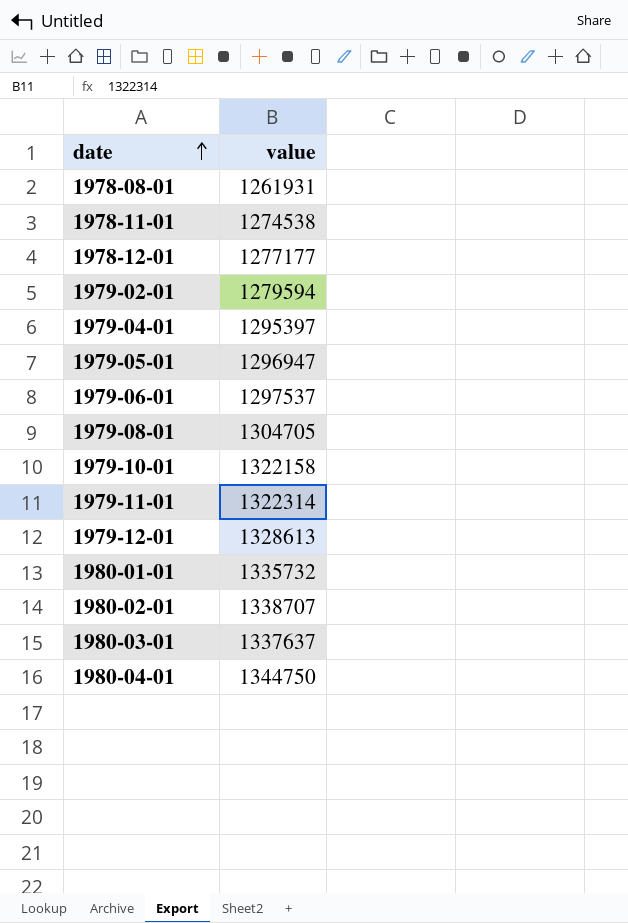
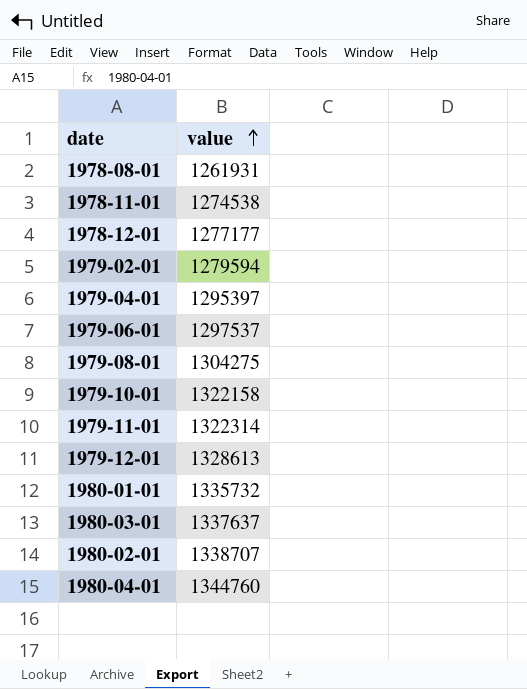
row order: date ascending -> value ascending
row 1979-05-01: 1296947 -> none
1979-08-01 | value: 1304705 -> 1304275
1980-04-01 | value: 1344750 -> 1344760

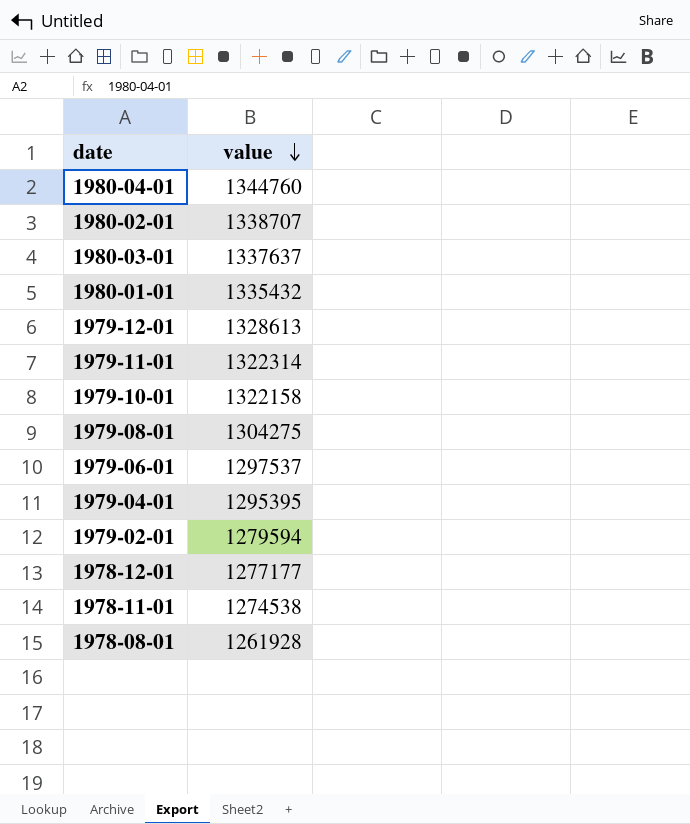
row order: value ascending -> value descending
1980-01-01 | value: 1335732 -> 1335432
1979-04-01 | value: 1295397 -> 1295395
1978-08-01 | value: 1261931 -> 1261928

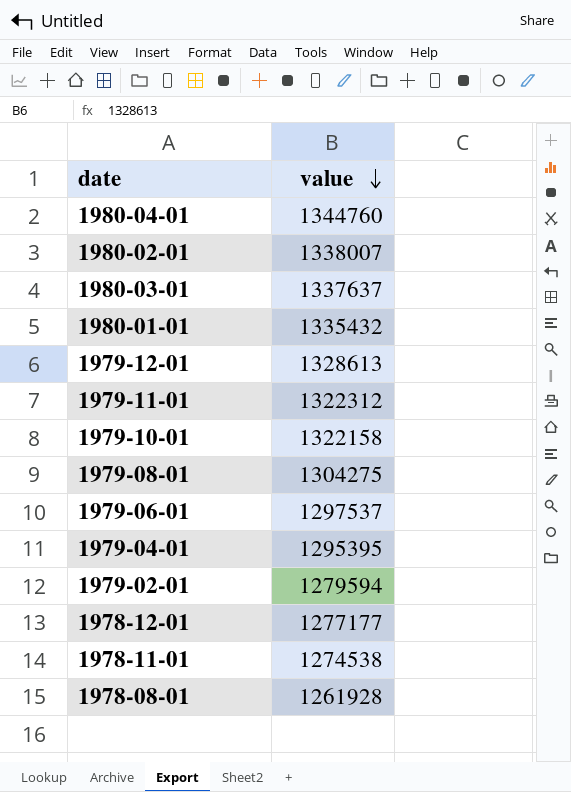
1980-02-01 | value: 1338707 -> 1338007
1979-11-01 | value: 1322314 -> 1322312

